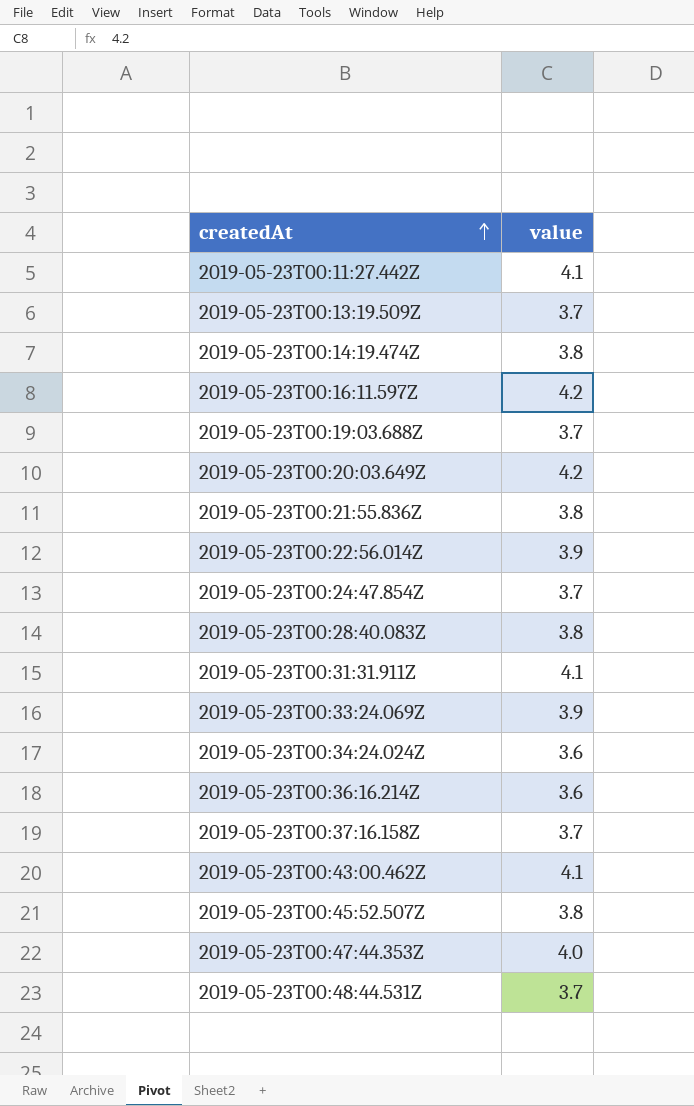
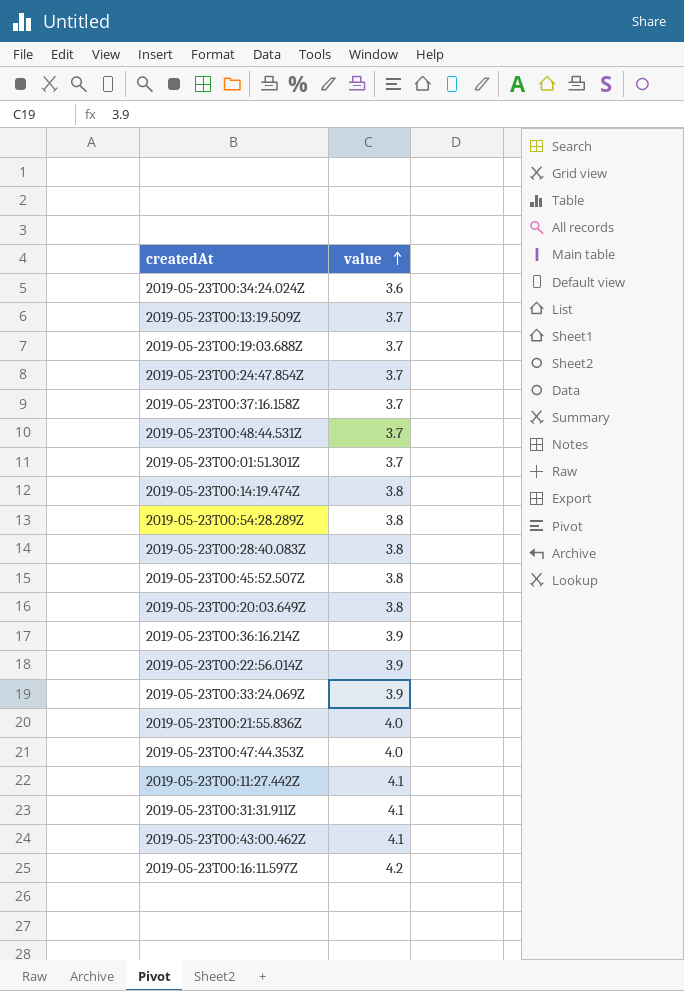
row order: createdAt ascending -> value ascending
row 2019-05-23T00:01:51.301Z: none -> 3.7
row 2019-05-23T00:54:28.289Z: none -> 3.8
2019-05-23T00:20:03.649Z | value: 4.2 -> 3.8
2019-05-23T00:36:16.214Z | value: 3.6 -> 3.9
2019-05-23T00:21:55.836Z | value: 3.8 -> 4.0

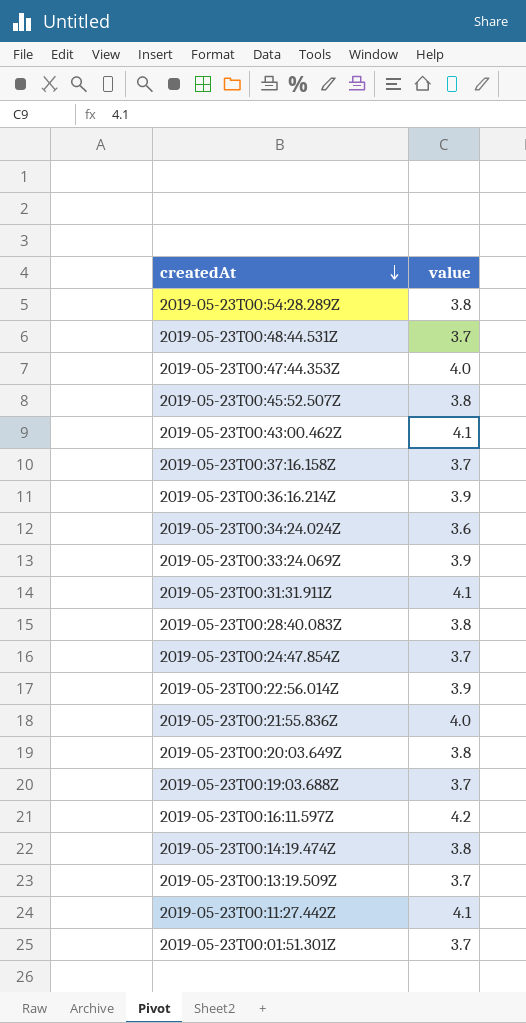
row order: value ascending -> createdAt descending

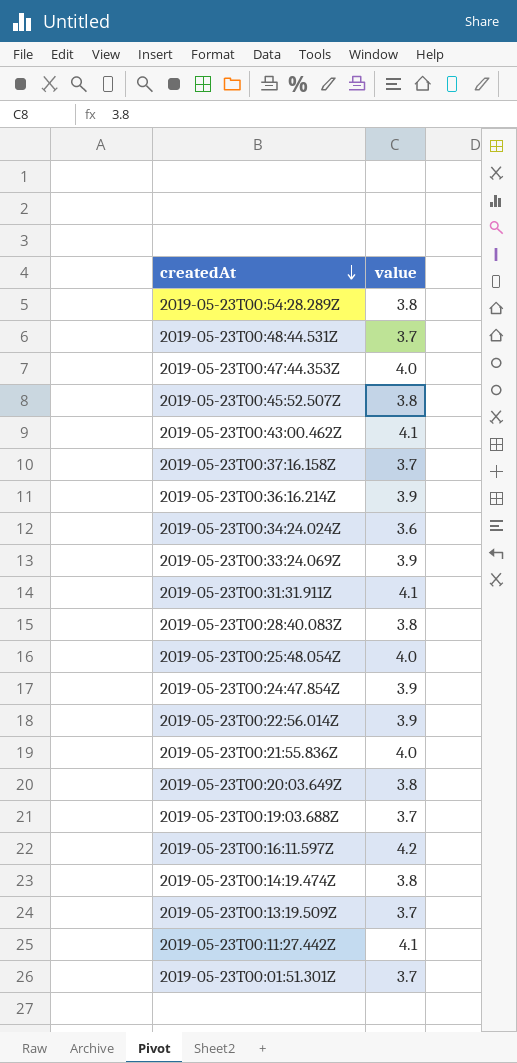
row 2019-05-23T00:25:48.054Z: none -> 4.0
2019-05-23T00:24:47.854Z | value: 3.7 -> 3.9

